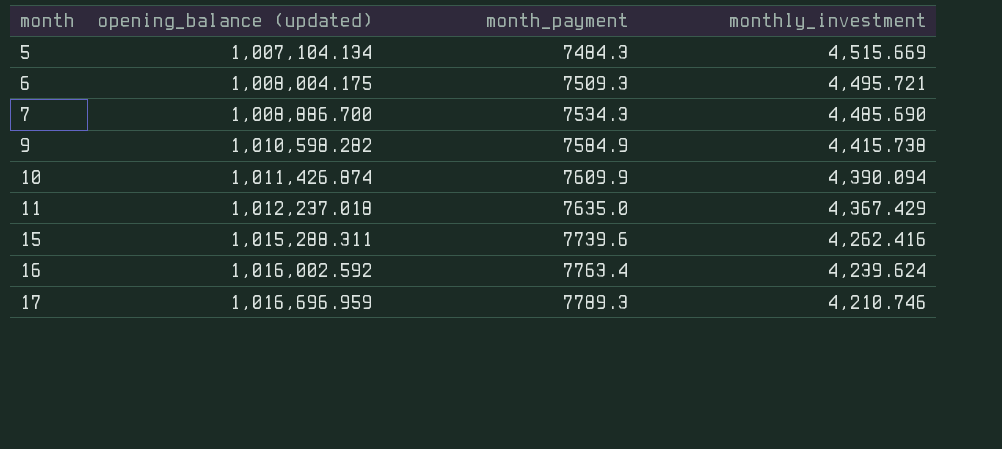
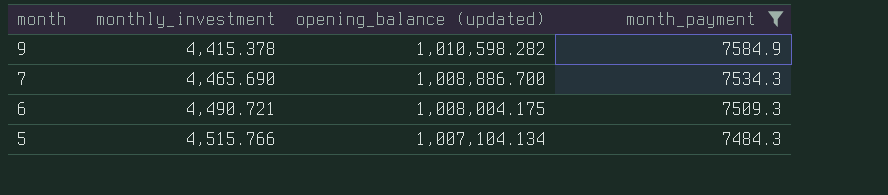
filter: none -> month_payment <= 7584.9
row order: month ascending -> month descending
column monthly_investment | position: 4 -> 2
9 | monthly_investment: 4,415.738 -> 4,415.378
7 | monthly_investment: 4,485.690 -> 4,465.690
6 | monthly_investment: 4,495.721 -> 4,490.721
5 | monthly_investment: 4,515.669 -> 4,515.766

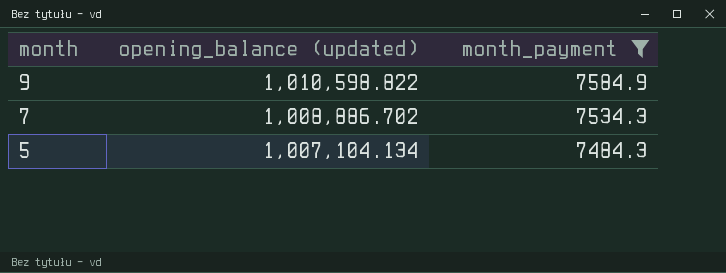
column monthly_investment | position: 2 -> none
row 6: 4,490.721 | 1,008,004.175 | 7509.3 -> none
9 | opening_balance (updated): 1,010,598.282 -> 1,010,598.822
7 | opening_balance (updated): 1,008,886.700 -> 1,008,886.702

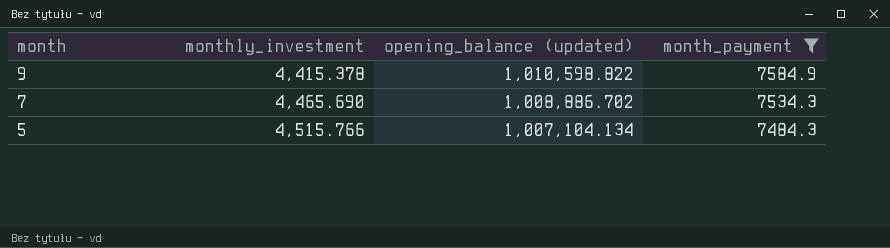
column monthly_investment | position: none -> 2

